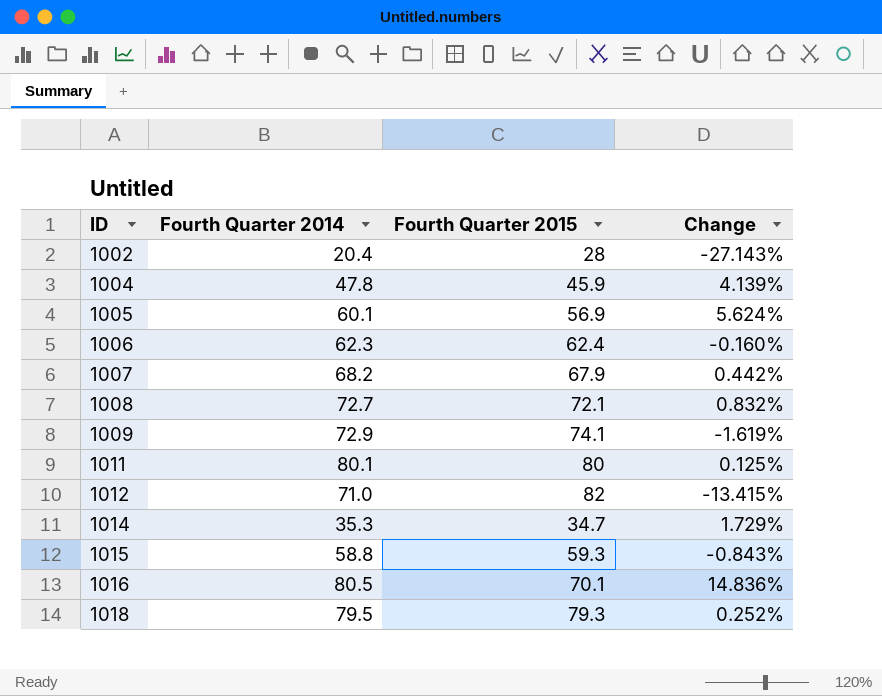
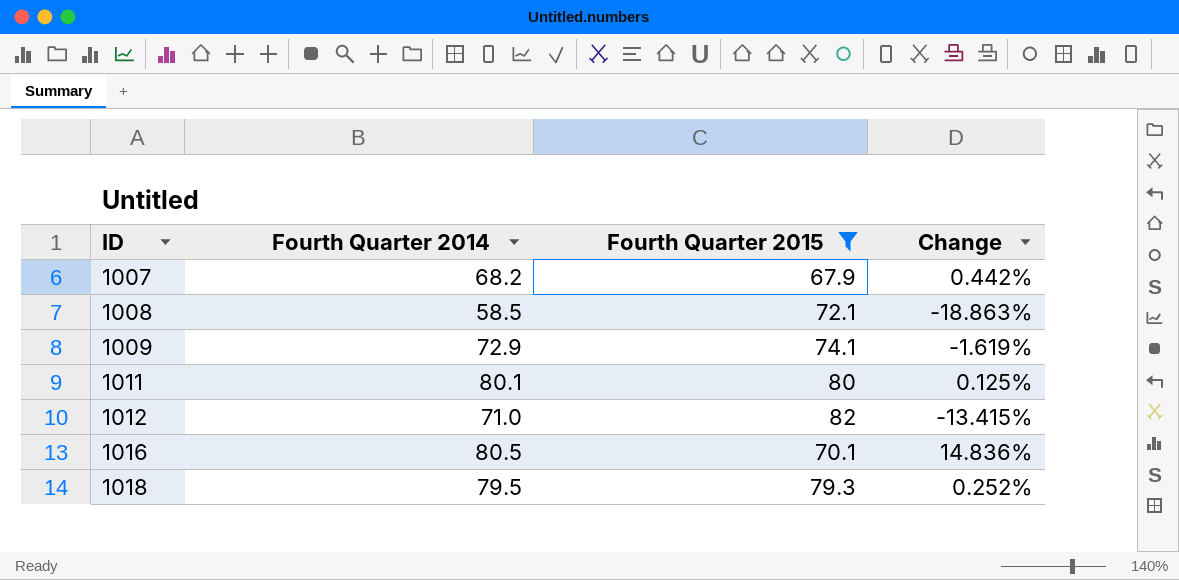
filter: none -> Fourth Quarter 2015 >= 67.9
1008 | Fourth Quarter 2014: 72.7 -> 58.5
1008 | Change: 0.832% -> -18.863%

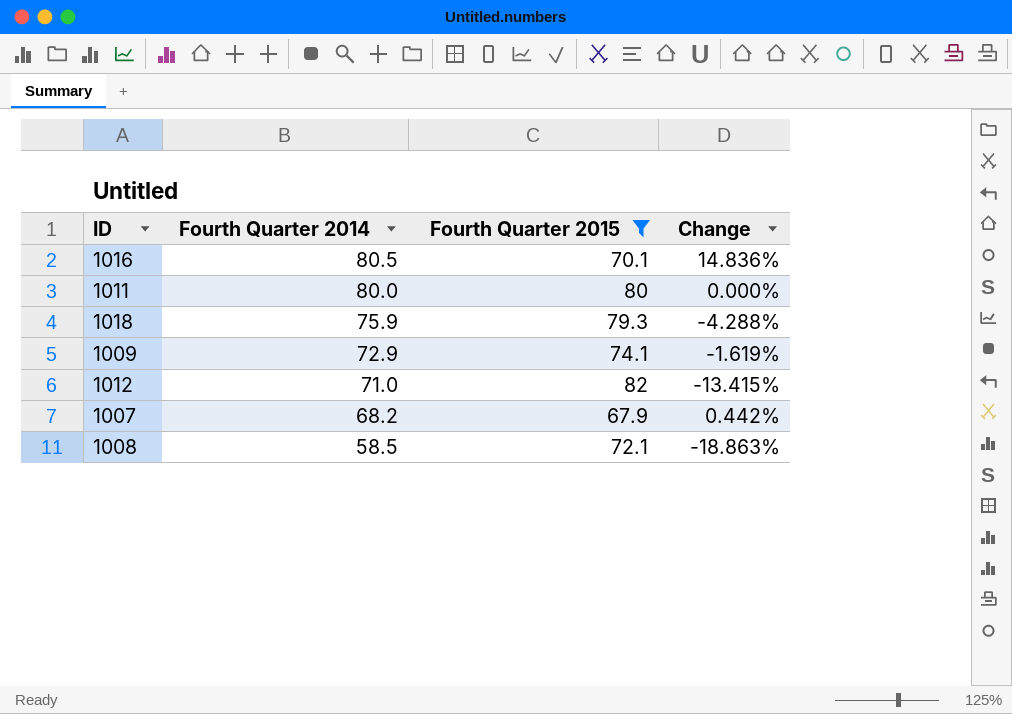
row order: ID ascending -> Fourth Quarter 2014 descending
1011 | Fourth Quarter 2014: 80.1 -> 80.0
1011 | Change: 0.125% -> 0.000%
1018 | Fourth Quarter 2014: 79.5 -> 75.9
1018 | Change: 0.252% -> -4.288%

